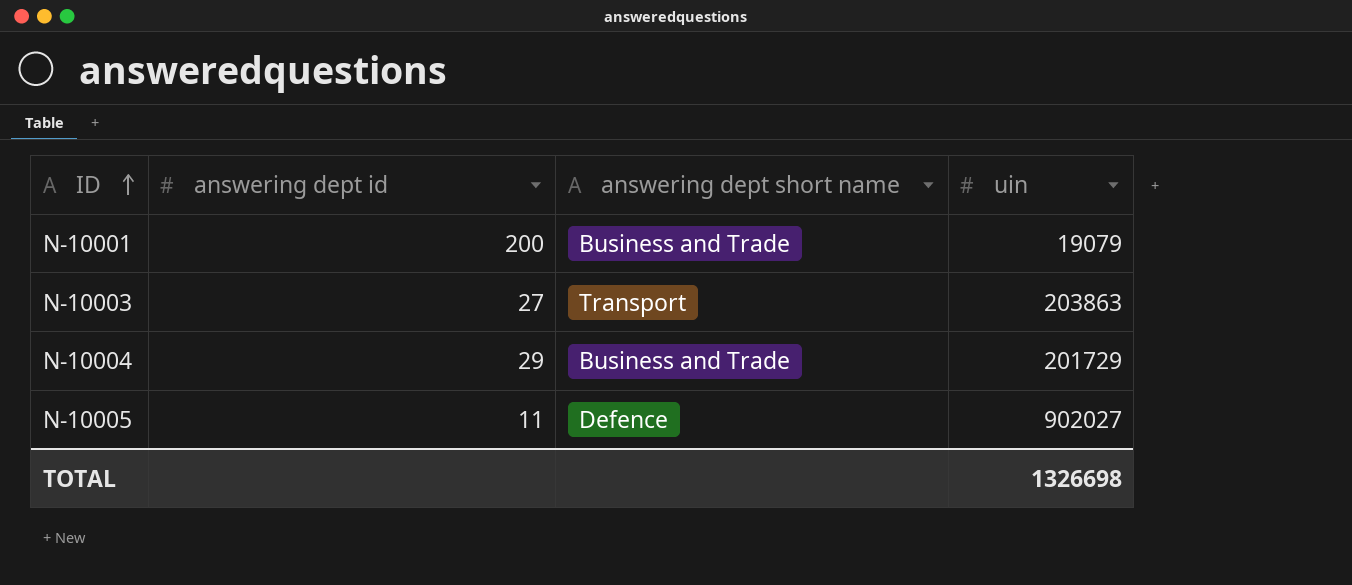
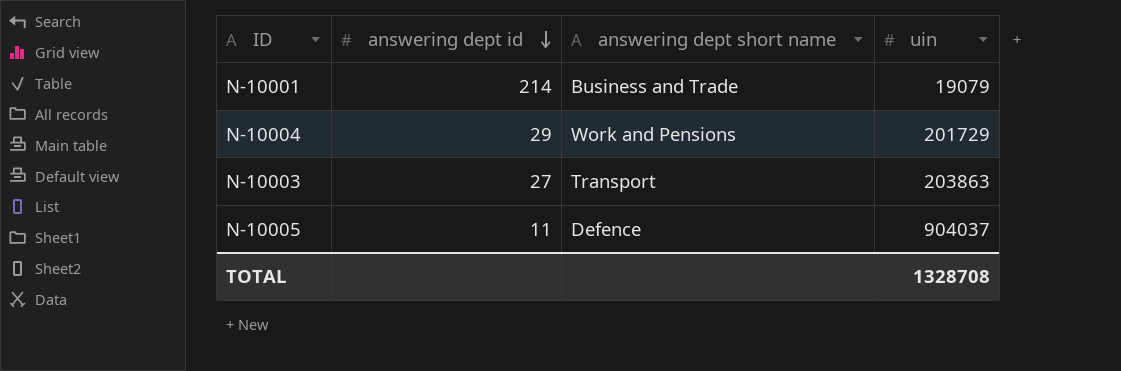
row order: ID ascending -> answering dept id descending
N-10001 | answering dept id: 200 -> 214
N-10004 | answering dept short name: Business and Trade -> Work and Pensions
N-10005 | uin: 902027 -> 904037
TOTAL | uin: 1326698 -> 1328708

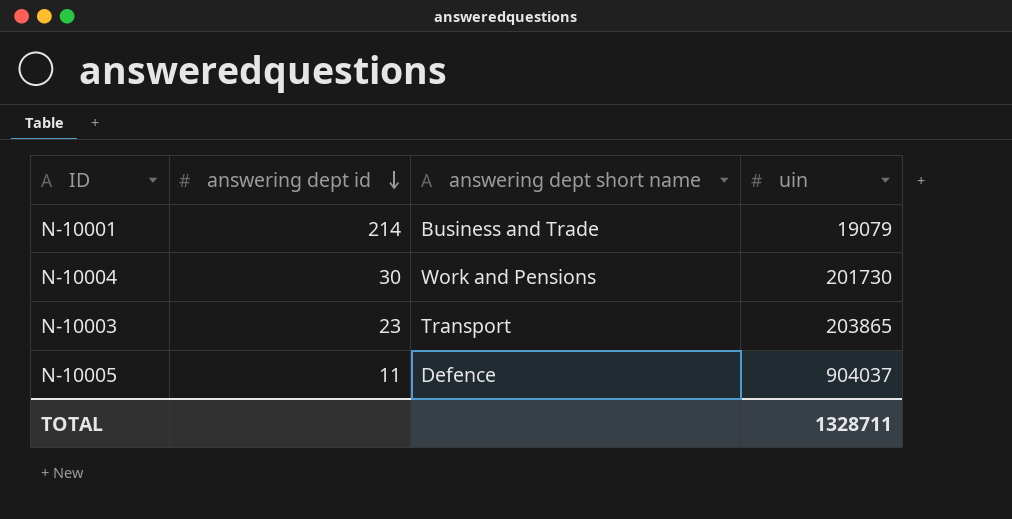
N-10004 | answering dept id: 29 -> 30
N-10004 | uin: 201729 -> 201730
N-10003 | answering dept id: 27 -> 23
N-10003 | uin: 203863 -> 203865
TOTAL | uin: 1328708 -> 1328711

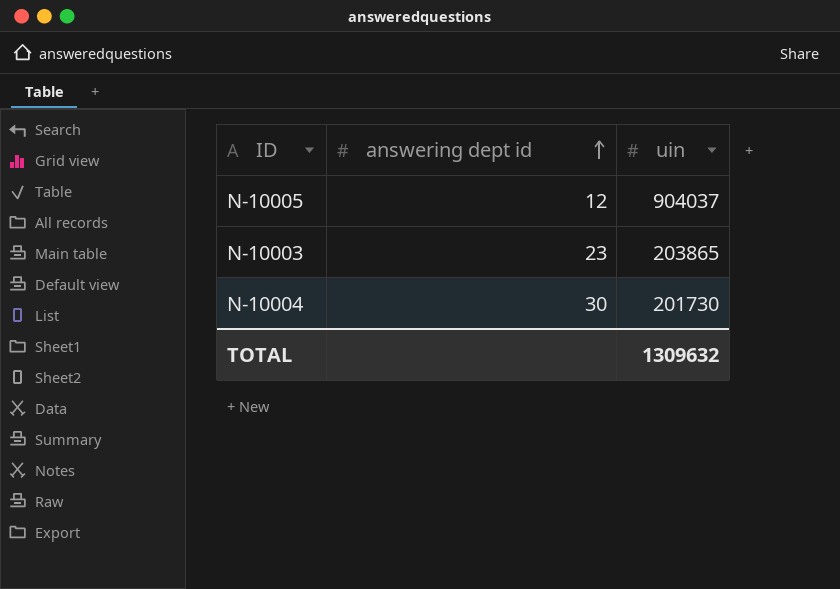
row order: answering dept id descending -> answering dept id ascending
column answering dept short name | position: 3 -> none
row N-10001: 214 | Business and Trade | 19079 -> none
N-10005 | answering dept id: 11 -> 12
TOTAL | uin: 1328711 -> 1309632

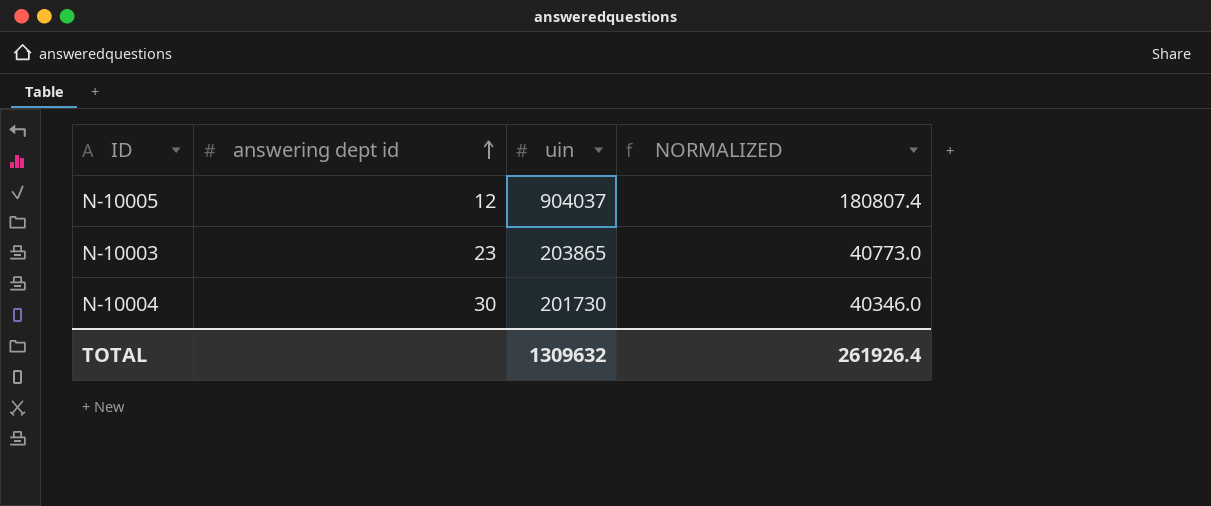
column NORMALIZED | formula: none -> [uin] * 0.2

